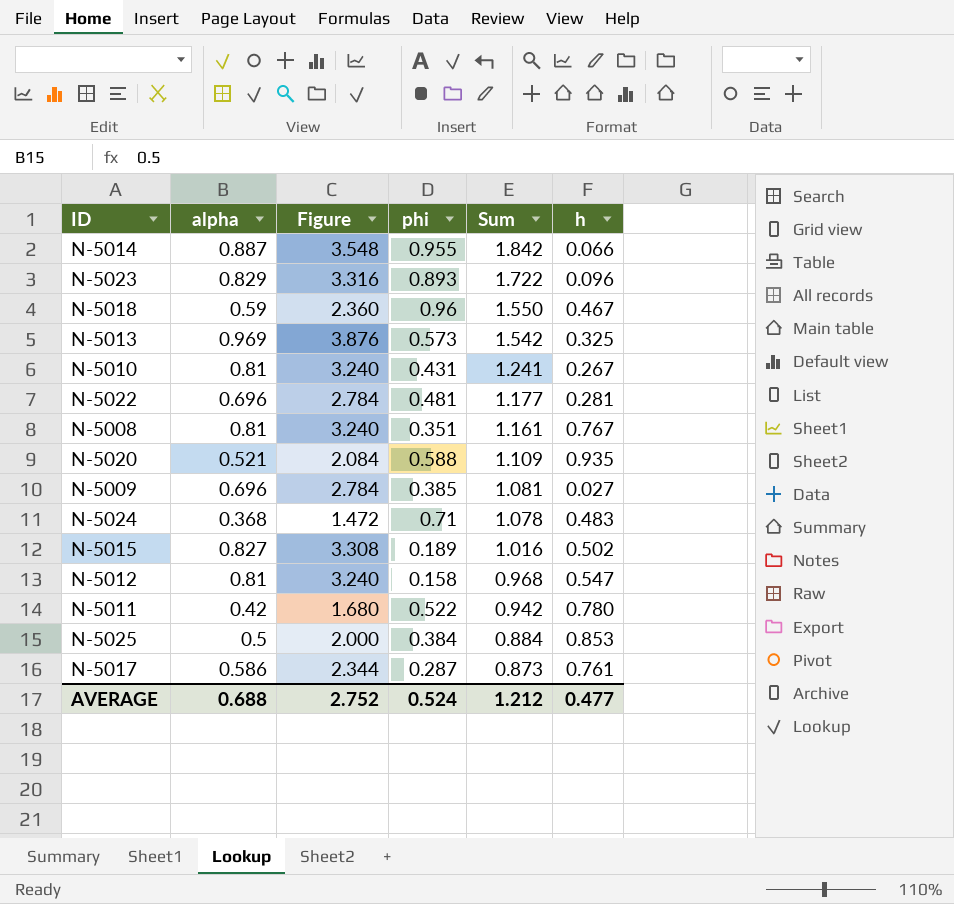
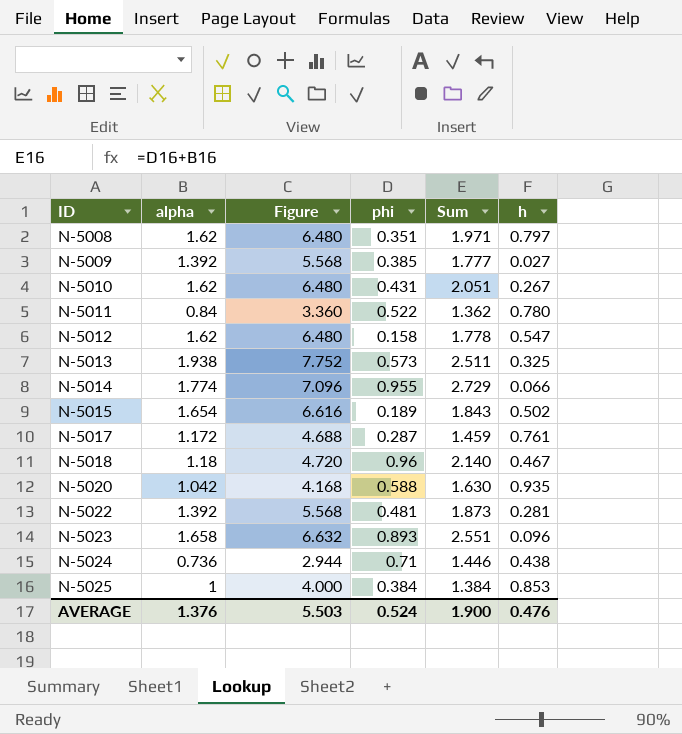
row order: Sum descending -> ID ascending
N-5008 | alpha: 0.81 -> 1.62
N-5008 | Figure: 3.240 -> 6.480
N-5008 | Sum: 1.161 -> 1.971
N-5008 | h: 0.767 -> 0.797
N-5009 | alpha: 0.696 -> 1.392
N-5009 | Figure: 2.784 -> 5.568
N-5009 | Sum: 1.081 -> 1.777
N-5010 | alpha: 0.81 -> 1.62
N-5010 | Figure: 3.240 -> 6.480
N-5010 | Sum: 1.241 -> 2.051
N-5011 | alpha: 0.42 -> 0.84
N-5011 | Figure: 1.680 -> 3.360
N-5011 | Sum: 0.942 -> 1.362
N-5012 | alpha: 0.81 -> 1.62
N-5012 | Figure: 3.240 -> 6.480
N-5012 | Sum: 0.968 -> 1.778
N-5013 | alpha: 0.969 -> 1.938
N-5013 | Figure: 3.876 -> 7.752
N-5013 | Sum: 1.542 -> 2.511
N-5014 | alpha: 0.887 -> 1.774
N-5014 | Figure: 3.548 -> 7.096
N-5014 | Sum: 1.842 -> 2.729
N-5015 | alpha: 0.827 -> 1.654
N-5015 | Figure: 3.308 -> 6.616
N-5015 | Sum: 1.016 -> 1.843
N-5017 | alpha: 0.586 -> 1.172
N-5017 | Figure: 2.344 -> 4.688
N-5017 | Sum: 0.873 -> 1.459
N-5018 | alpha: 0.59 -> 1.18
N-5018 | Figure: 2.360 -> 4.720
N-5018 | Sum: 1.550 -> 2.140
N-5020 | alpha: 0.521 -> 1.042
N-5020 | Figure: 2.084 -> 4.168
N-5020 | Sum: 1.109 -> 1.630
N-5022 | alpha: 0.696 -> 1.392
N-5022 | Figure: 2.784 -> 5.568
N-5022 | Sum: 1.177 -> 1.873
N-5023 | alpha: 0.829 -> 1.658
N-5023 | Figure: 3.316 -> 6.632
N-5023 | Sum: 1.722 -> 2.551
N-5024 | alpha: 0.368 -> 0.736
N-5024 | Figure: 1.472 -> 2.944
N-5024 | Sum: 1.078 -> 1.446
N-5024 | h: 0.483 -> 0.438
N-5025 | alpha: 0.5 -> 1
N-5025 | Figure: 2.000 -> 4.000
N-5025 | Sum: 0.884 -> 1.384
AVERAGE | alpha: 0.688 -> 1.376
AVERAGE | Figure: 2.752 -> 5.503
AVERAGE | Sum: 1.212 -> 1.900
AVERAGE | h: 0.477 -> 0.476

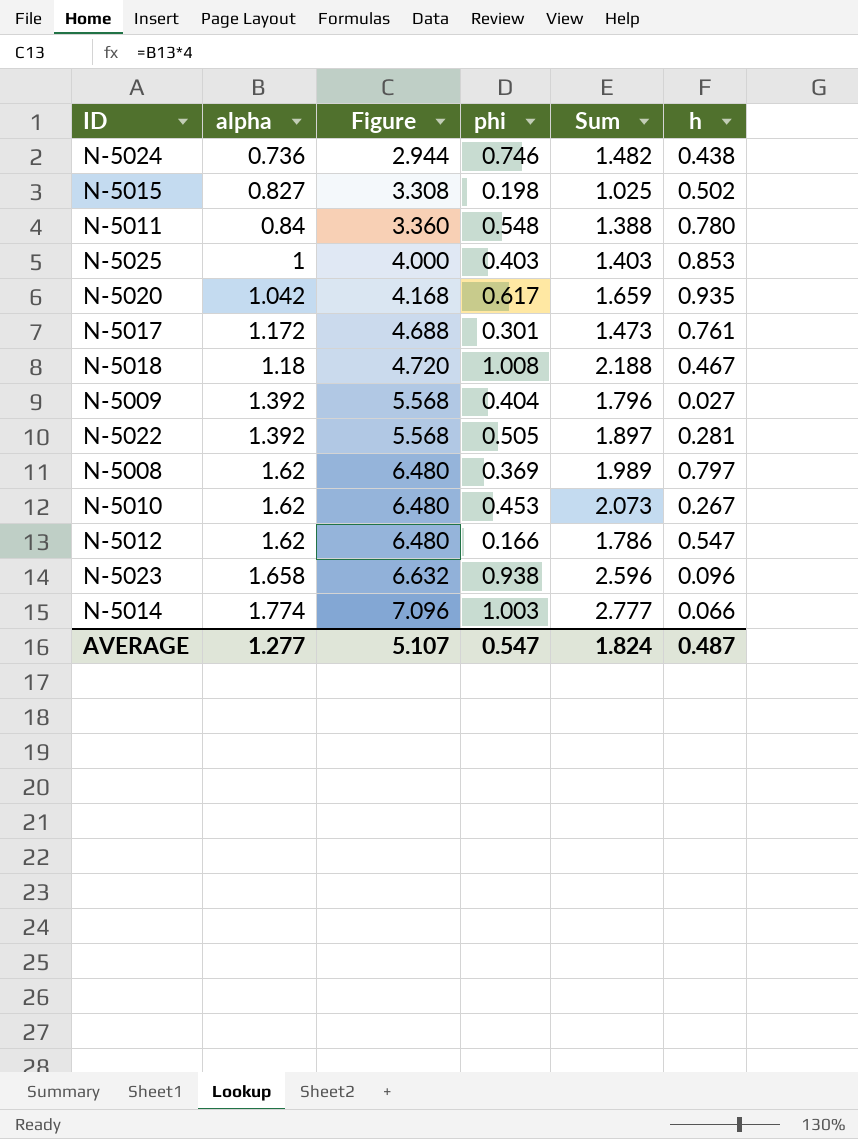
row order: ID ascending -> alpha ascending
row N-5013: 1.938 | 7.752 | 0.573 | 2.511 | 0.325 -> none
N-5024 | phi: 0.71 -> 0.746
N-5024 | Sum: 1.446 -> 1.482
N-5015 | alpha: 1.654 -> 0.827
N-5015 | Figure: 6.616 -> 3.308
N-5015 | phi: 0.189 -> 0.198
N-5015 | Sum: 1.843 -> 1.025
N-5011 | phi: 0.522 -> 0.548
N-5011 | Sum: 1.362 -> 1.388
N-5025 | phi: 0.384 -> 0.403
N-5025 | Sum: 1.384 -> 1.403
N-5020 | phi: 0.588 -> 0.617
N-5020 | Sum: 1.630 -> 1.659
N-5017 | phi: 0.287 -> 0.301
N-5017 | Sum: 1.459 -> 1.473
N-5018 | phi: 0.96 -> 1.008
N-5018 | Sum: 2.140 -> 2.188
N-5009 | phi: 0.385 -> 0.404
N-5009 | Sum: 1.777 -> 1.796
N-5022 | phi: 0.481 -> 0.505
N-5022 | Sum: 1.873 -> 1.897
N-5008 | phi: 0.351 -> 0.369
N-5008 | Sum: 1.971 -> 1.989
N-5010 | phi: 0.431 -> 0.453
N-5010 | Sum: 2.051 -> 2.073
N-5012 | phi: 0.158 -> 0.166
N-5012 | Sum: 1.778 -> 1.786
N-5023 | phi: 0.893 -> 0.938
N-5023 | Sum: 2.551 -> 2.596
N-5014 | phi: 0.955 -> 1.003
N-5014 | Sum: 2.729 -> 2.777
AVERAGE | alpha: 1.376 -> 1.277
AVERAGE | Figure: 5.503 -> 5.107
AVERAGE | phi: 0.524 -> 0.547
AVERAGE | Sum: 1.900 -> 1.824
AVERAGE | h: 0.476 -> 0.487

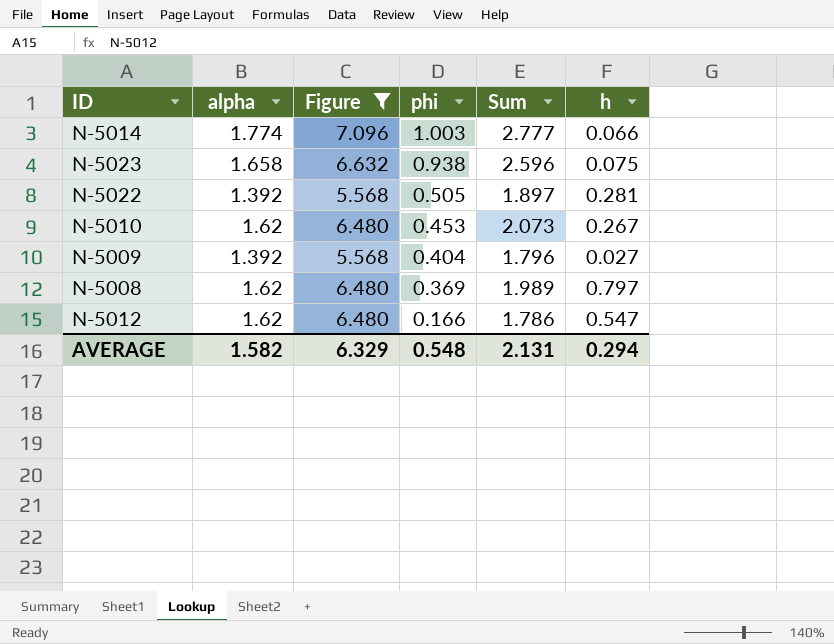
filter: none -> Figure >= 5.568
row order: alpha ascending -> phi descending
N-5023 | h: 0.096 -> 0.075
AVERAGE | alpha: 1.277 -> 1.582
AVERAGE | Figure: 5.107 -> 6.329
AVERAGE | phi: 0.547 -> 0.548
AVERAGE | Sum: 1.824 -> 2.131
AVERAGE | h: 0.487 -> 0.294

